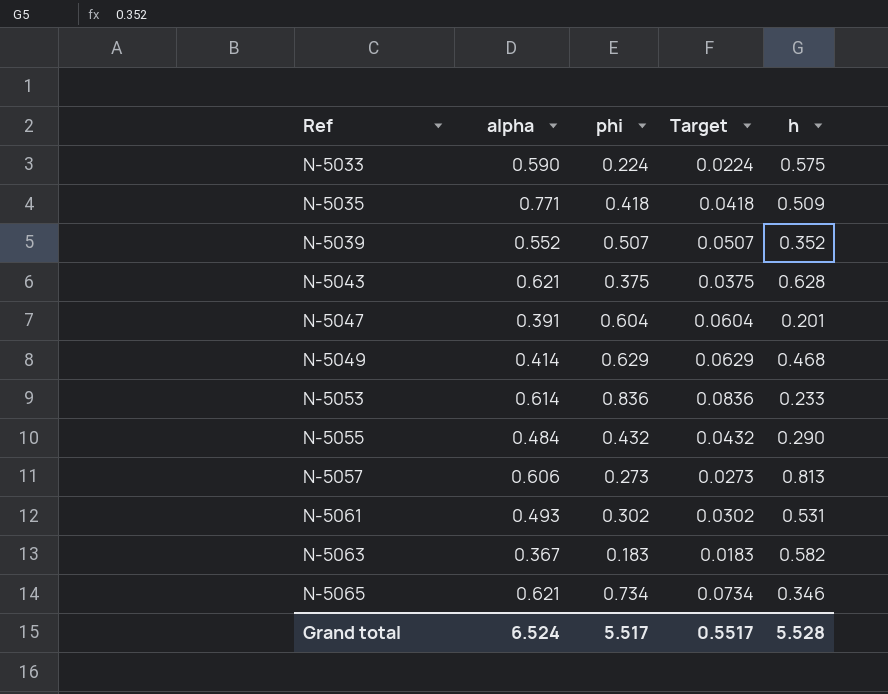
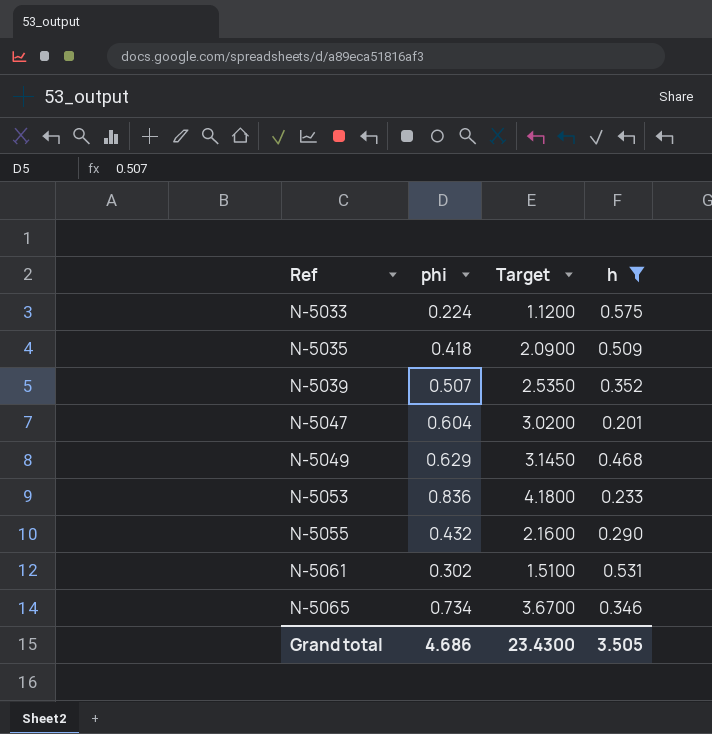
filter: none -> h <= 0.575
column alpha | position: 2 -> none
column Target | formula: [phi] * 0.1 -> [phi] * 5
Grand total | phi: 5.517 -> 4.686
Grand total | Target: 0.5517 -> 23.4300
Grand total | h: 5.528 -> 3.505

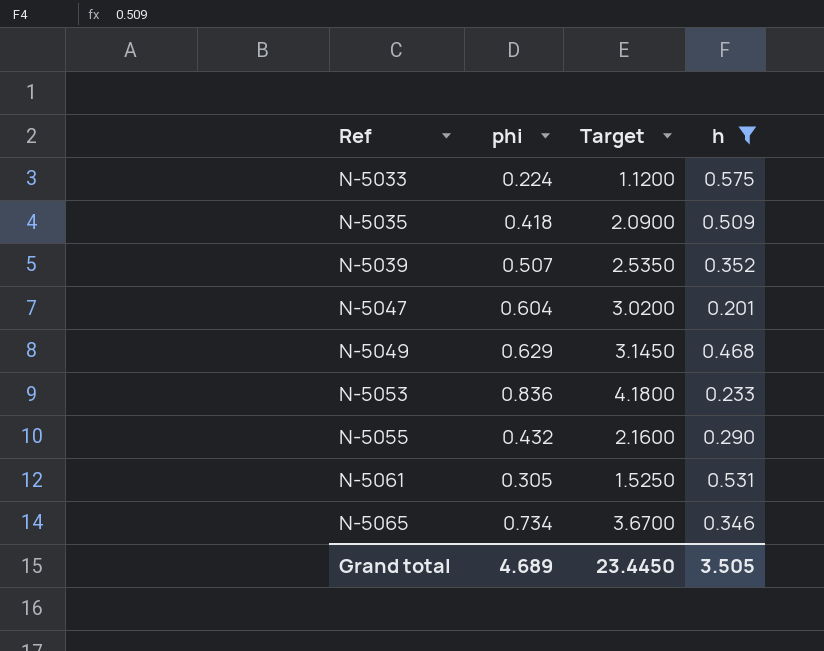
N-5061 | phi: 0.302 -> 0.305
N-5061 | Target: 1.5100 -> 1.5250
Grand total | phi: 4.686 -> 4.689
Grand total | Target: 23.4300 -> 23.4450

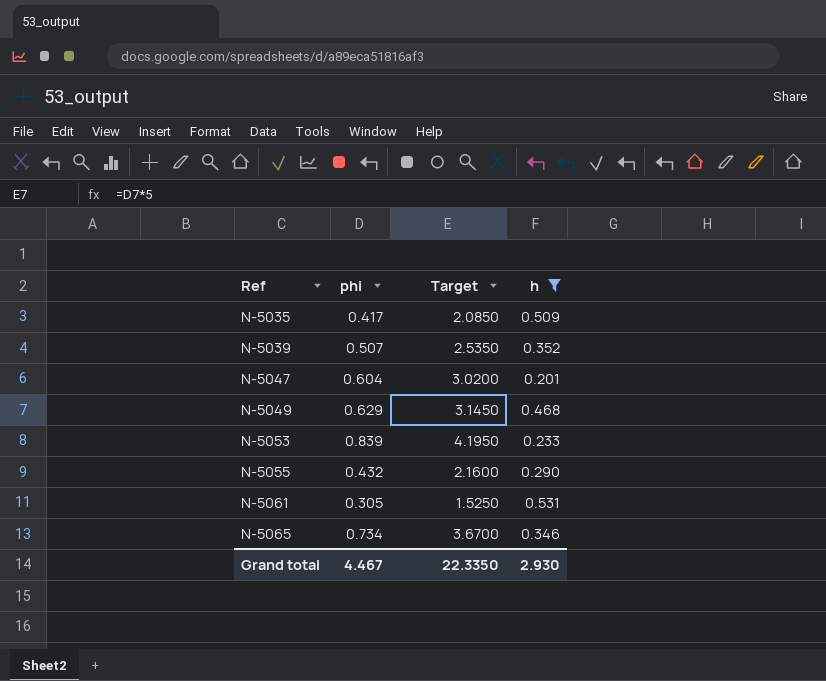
row N-5033: 0.224 | 1.1200 | 0.575 -> none
N-5035 | phi: 0.418 -> 0.417
N-5035 | Target: 2.0900 -> 2.0850
N-5053 | phi: 0.836 -> 0.839
N-5053 | Target: 4.1800 -> 4.1950
Grand total | phi: 4.689 -> 4.467
Grand total | Target: 23.4450 -> 22.3350
Grand total | h: 3.505 -> 2.930

